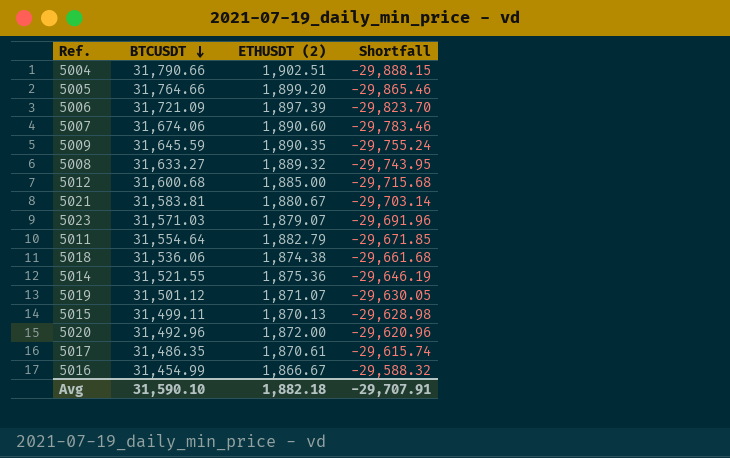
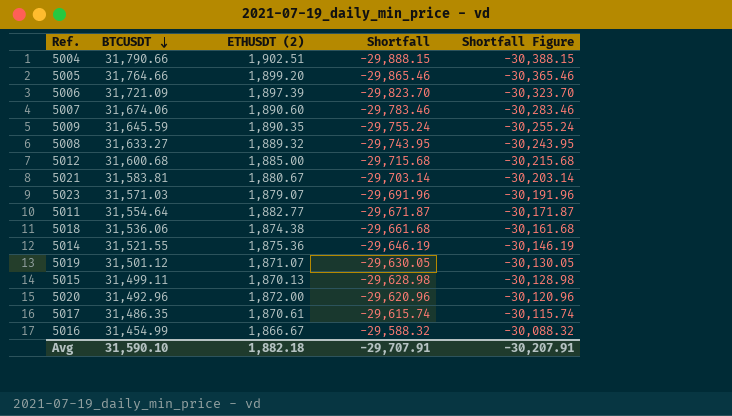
column Shortfall Figure | formula: none -> [Shortfall] - 500
5011 | ETHUSDT (2): 1,882.79 -> 1,882.77
5011 | Shortfall: -29,671.85 -> -29,671.87

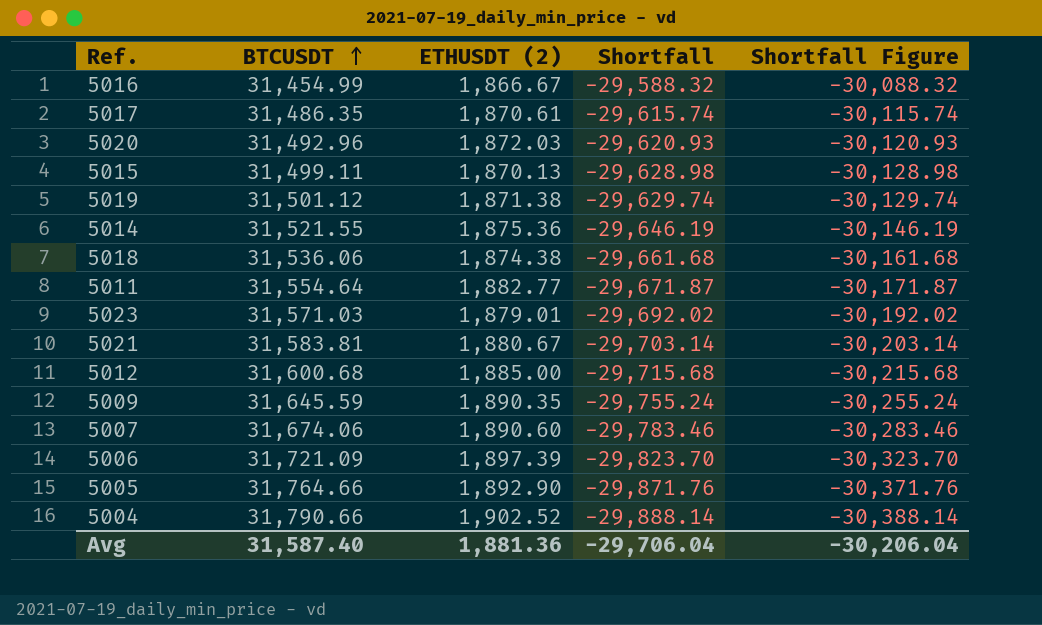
row order: BTCUSDT descending -> BTCUSDT ascending
row 5008: 31,633.27 | 1,889.32 | -29,743.95 | -30,243.95 -> none
5020 | ETHUSDT (2): 1,872.00 -> 1,872.03
5020 | Shortfall: -29,620.96 -> -29,620.93
5020 | Shortfall Figure: -30,120.96 -> -30,120.93
5019 | ETHUSDT (2): 1,871.07 -> 1,871.38
5019 | Shortfall: -29,630.05 -> -29,629.74
5019 | Shortfall Figure: -30,130.05 -> -30,129.74
5023 | ETHUSDT (2): 1,879.07 -> 1,879.01
5023 | Shortfall: -29,691.96 -> -29,692.02
5023 | Shortfall Figure: -30,191.96 -> -30,192.02
5005 | ETHUSDT (2): 1,899.20 -> 1,892.90
5005 | Shortfall: -29,865.46 -> -29,871.76
5005 | Shortfall Figure: -30,365.46 -> -30,371.76
5004 | ETHUSDT (2): 1,902.51 -> 1,902.52
5004 | Shortfall: -29,888.15 -> -29,888.14
5004 | Shortfall Figure: -30,388.15 -> -30,388.14
Avg | BTCUSDT: 31,590.10 -> 31,587.40
Avg | ETHUSDT (2): 1,882.18 -> 1,881.36
Avg | Shortfall: -29,707.91 -> -29,706.04
Avg | Shortfall Figure: -30,207.91 -> -30,206.04

